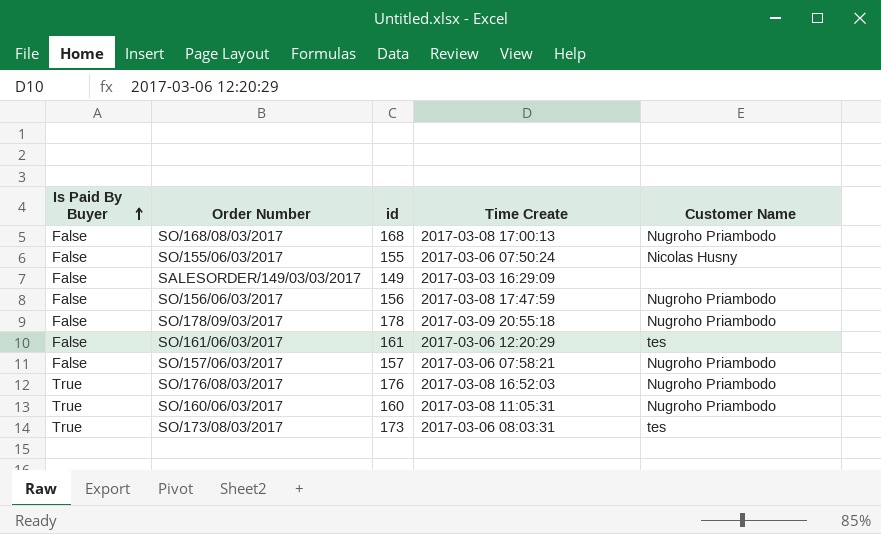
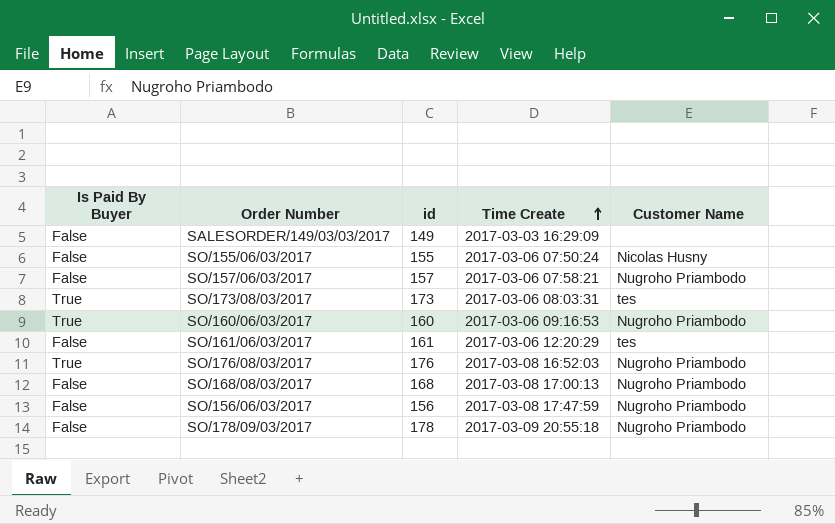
row order: Is Paid By Buyer ascending -> Time Create ascending
SO/160/06/03/2017 | Time Create: 2017-03-08 11:05:31 -> 2017-03-06 09:16:53

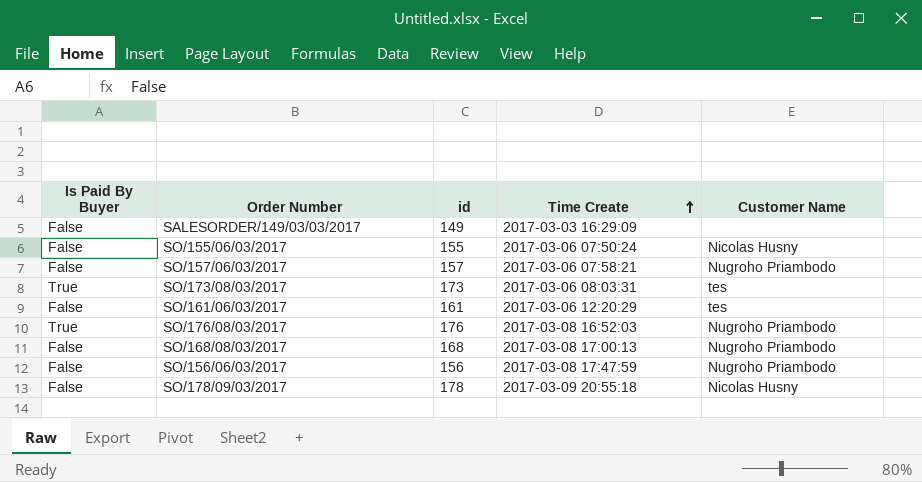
row SO/160/06/03/2017: True | 160 | 2017-03-06 09:16:53 | Nugroho Priambodo -> none
SO/178/09/03/2017 | Customer Name: Nugroho Priambodo -> Nicolas Husny

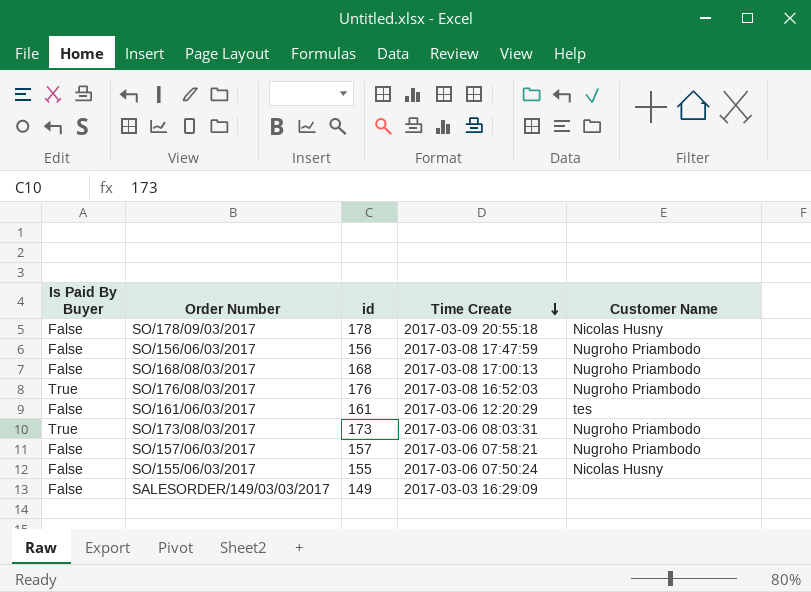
row order: Time Create ascending -> Time Create descending
SO/173/08/03/2017 | Customer Name: tes -> Nugroho Priambodo

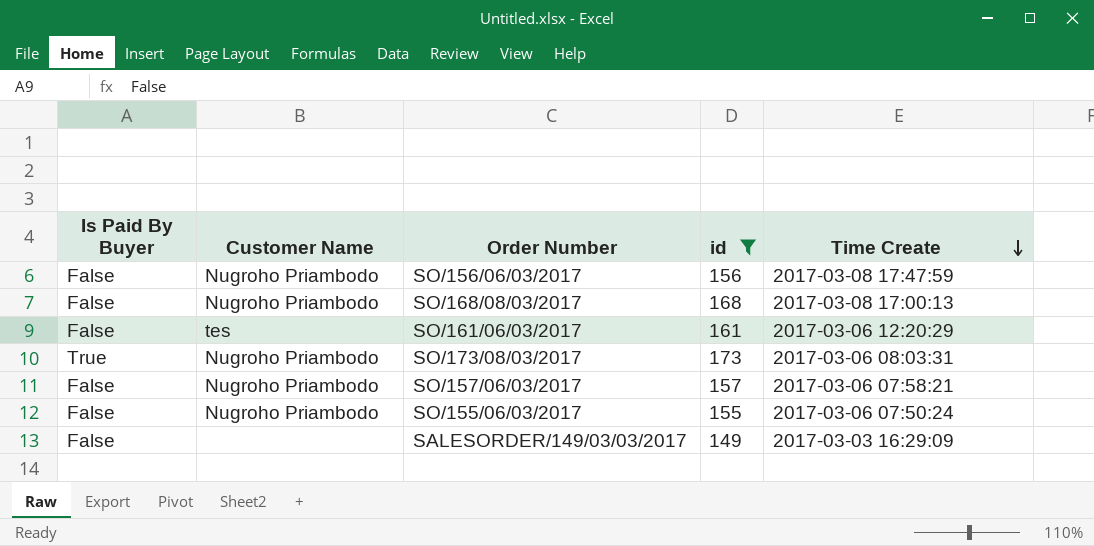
filter: none -> id <= 173
column Customer Name | position: 5 -> 2
SO/155/06/03/2017 | Customer Name: Nicolas Husny -> Nugroho Priambodo

